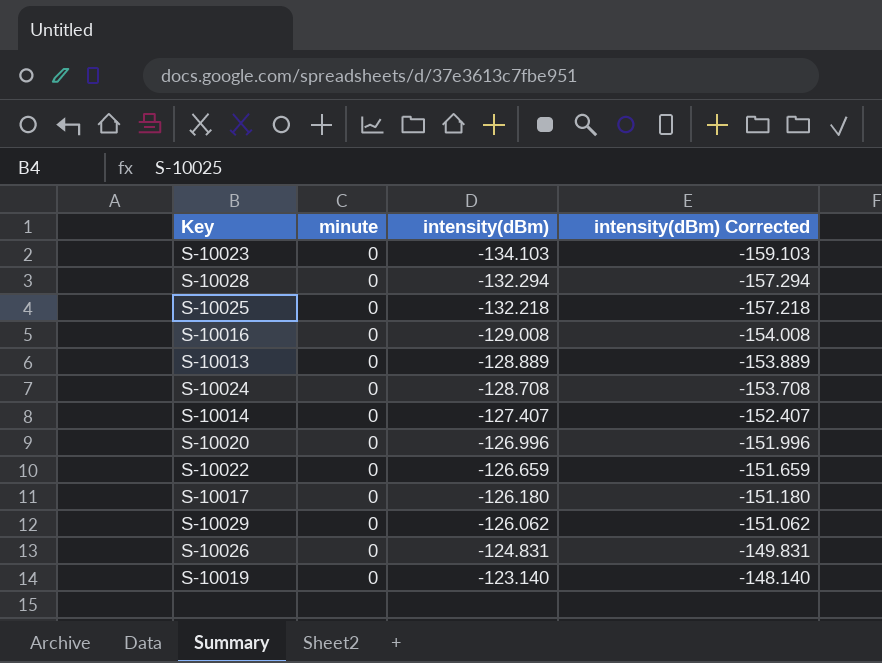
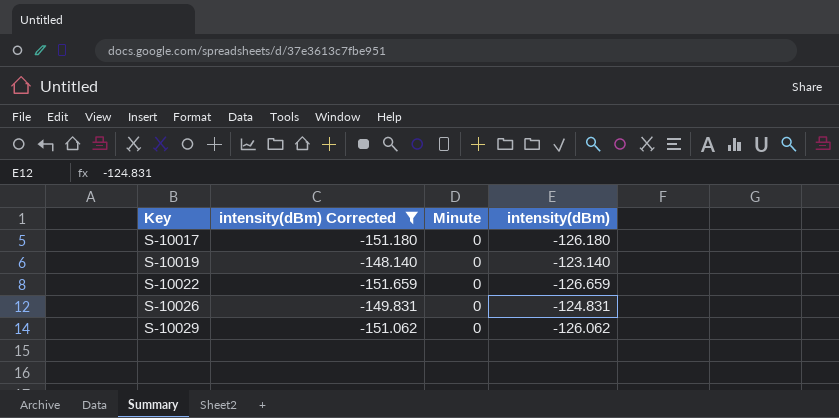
filter: none -> intensity(dBm) Corrected >= -151.659
row order: intensity(dBm) ascending -> Key ascending
column intensity(dBm) Corrected | position: 4 -> 2
column name: minute -> Minute

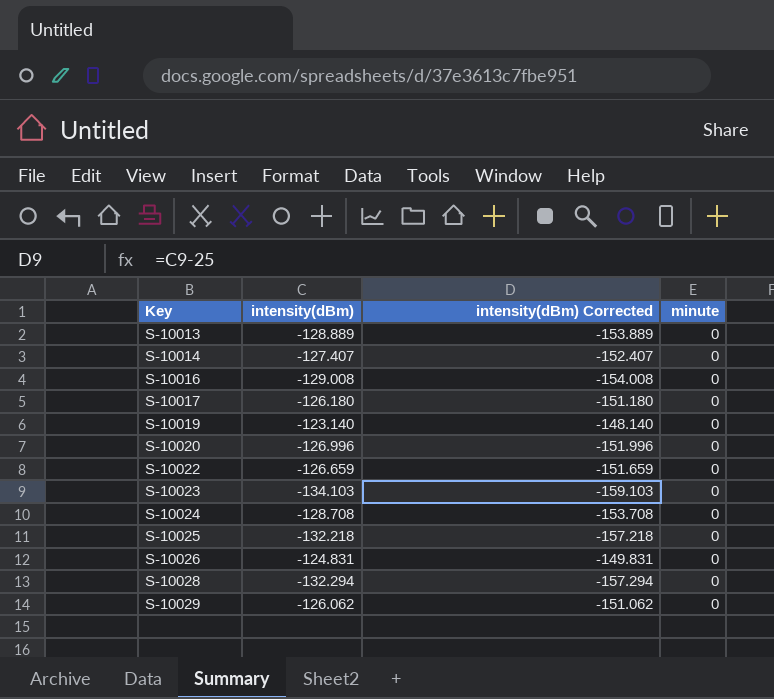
filter: intensity(dBm) Corrected >= -151.659 -> none
column intensity(dBm) | position: 4 -> 2
column name: Minute -> minute

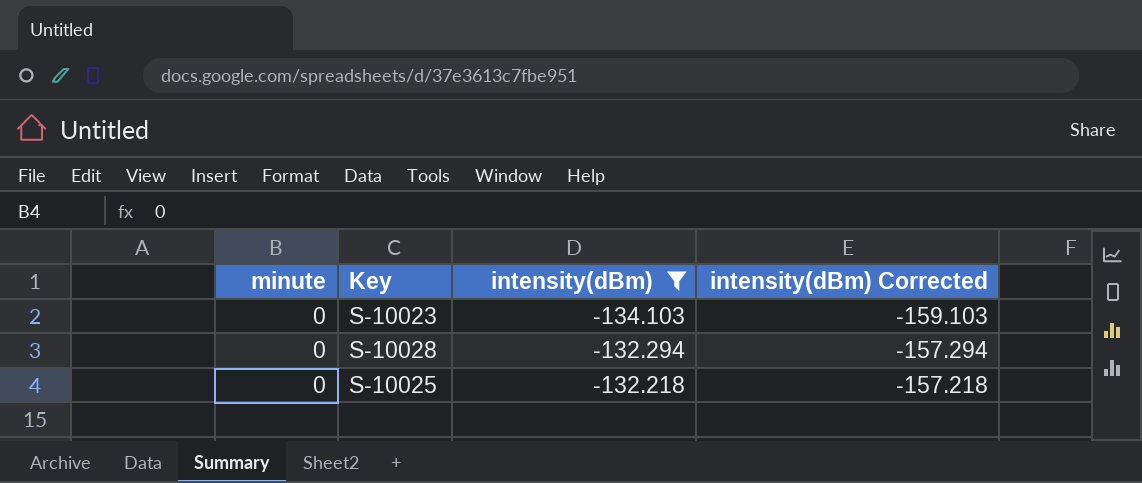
filter: none -> intensity(dBm) <= -132.218
row order: Key ascending -> intensity(dBm) ascending
column minute | position: 4 -> 1

